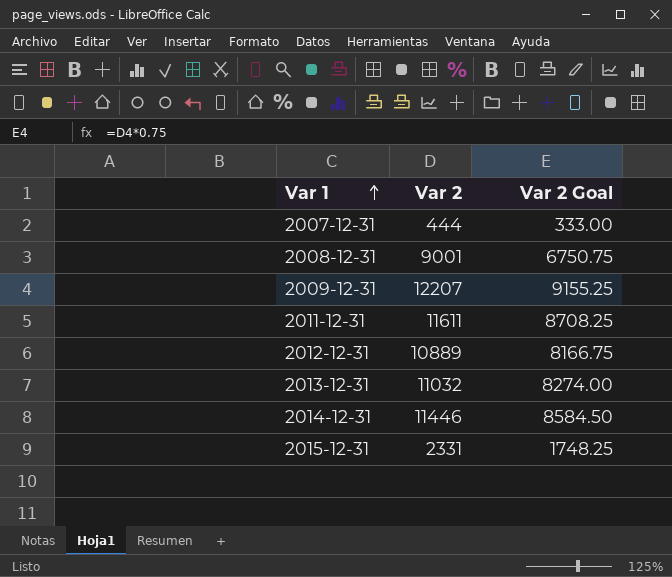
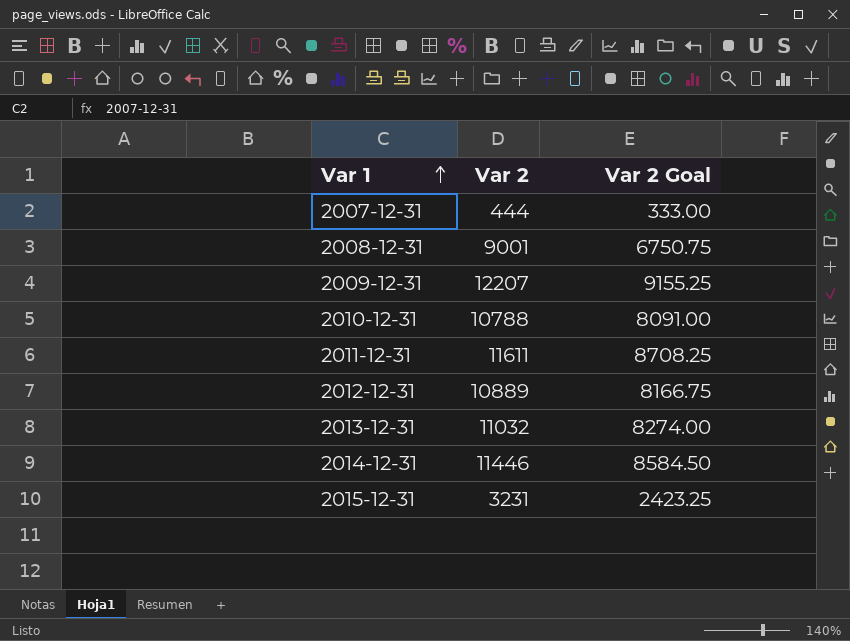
row 2010-12-31: none -> 10788 | 8091.00
2015-12-31 | Var 2: 2331 -> 3231
2015-12-31 | Var 2 Goal: 1748.25 -> 2423.25

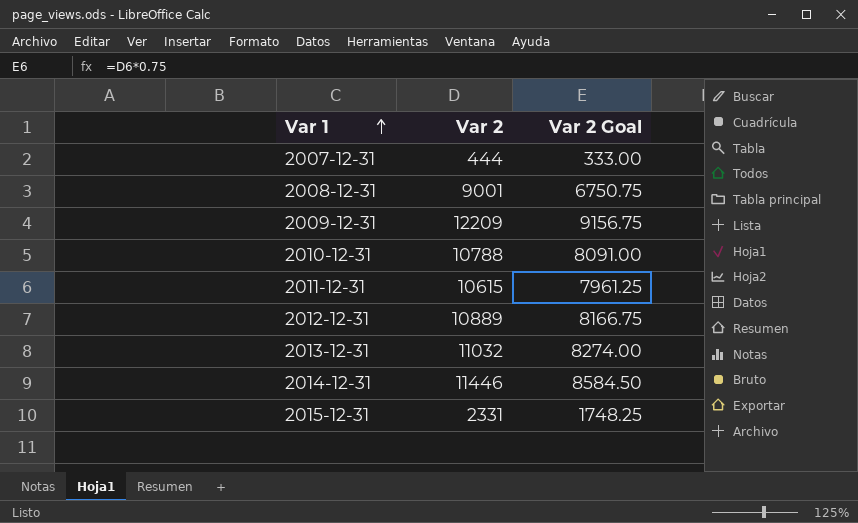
2009-12-31 | Var 2: 12207 -> 12209
2009-12-31 | Var 2 Goal: 9155.25 -> 9156.75
2011-12-31 | Var 2: 11611 -> 10615
2011-12-31 | Var 2 Goal: 8708.25 -> 7961.25
2015-12-31 | Var 2: 3231 -> 2331
2015-12-31 | Var 2 Goal: 2423.25 -> 1748.25

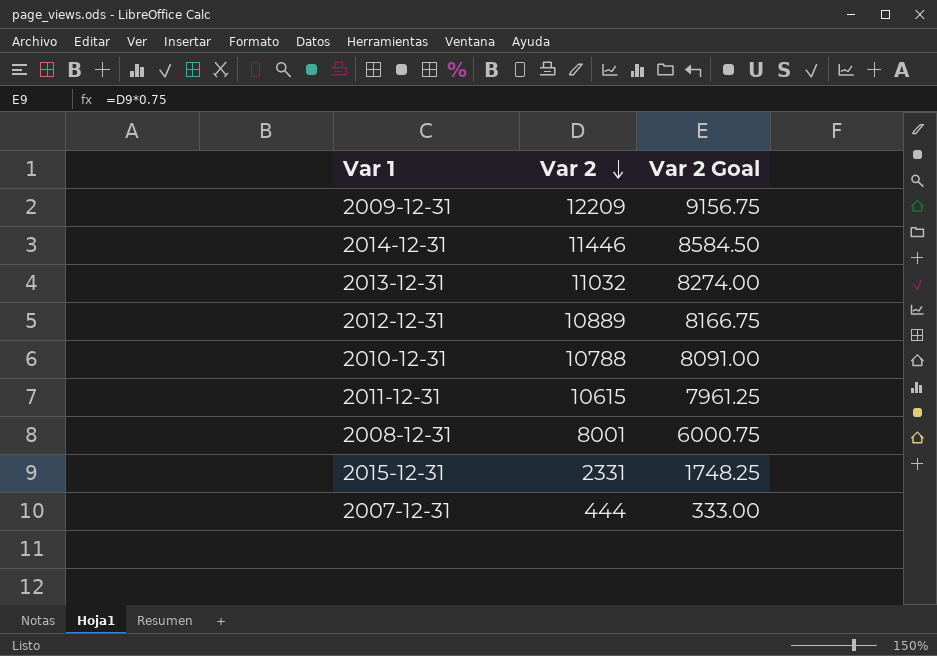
row order: Var 1 ascending -> Var 2 descending
2008-12-31 | Var 2: 9001 -> 8001
2008-12-31 | Var 2 Goal: 6750.75 -> 6000.75

